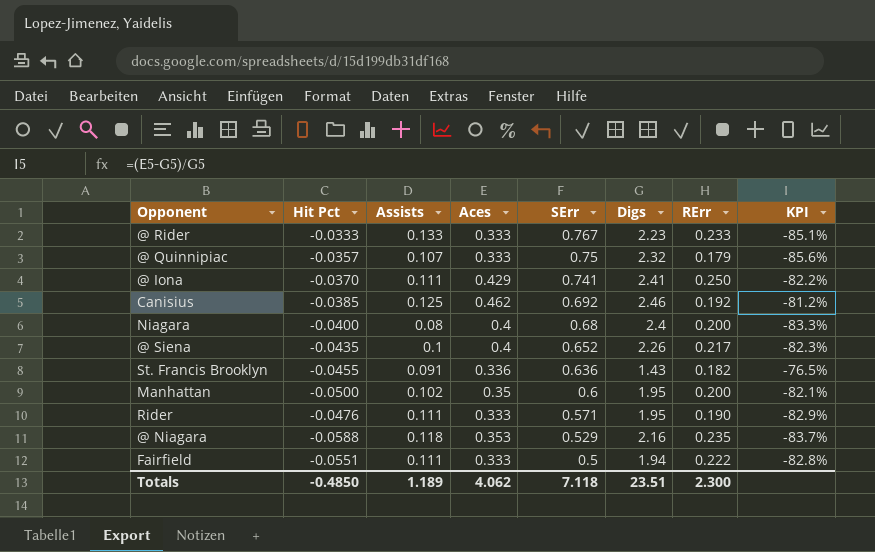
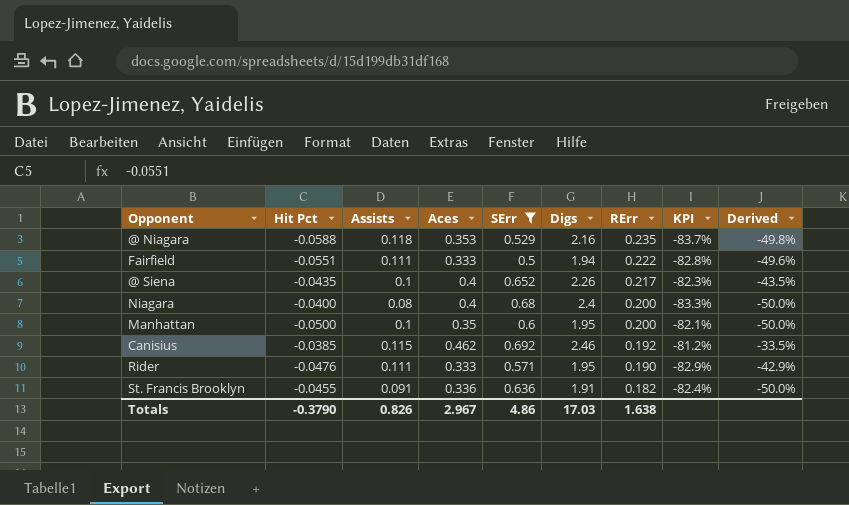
filter: none -> SErr <= 0.692
row order: SErr descending -> RErr descending
column Derived | formula: none -> [Hit Pct] / [Assists]
Manhattan | Assists: 0.102 -> 0.1
Canisius | Assists: 0.125 -> 0.115
St. Francis Brooklyn | Digs: 1.43 -> 1.91
St. Francis Brooklyn | KPI: -76.5% -> -82.4%
Totals | Hit Pct: -0.4850 -> -0.3790
Totals | Assists: 1.189 -> 0.826
Totals | Aces: 4.062 -> 2.967
Totals | SErr: 7.118 -> 4.86
Totals | Digs: 23.51 -> 17.03
Totals | RErr: 2.300 -> 1.638

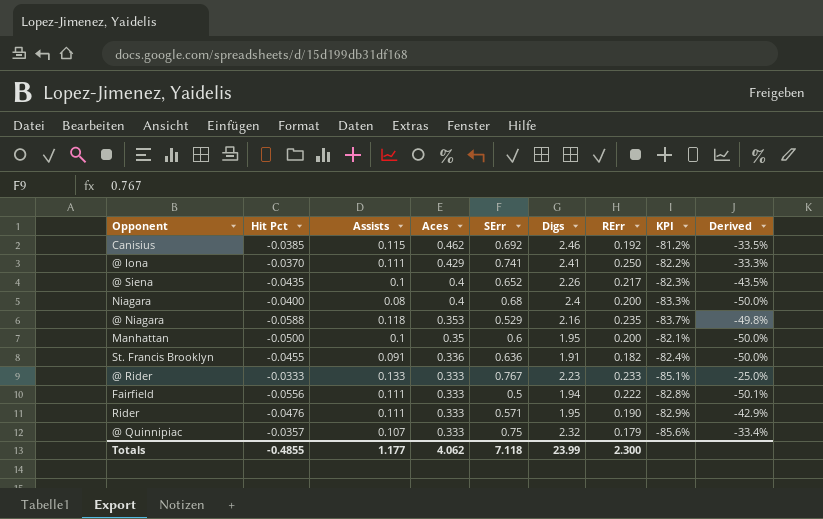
filter: SErr <= 0.692 -> none
row order: RErr descending -> Aces descending
Fairfield | Hit Pct: -0.0551 -> -0.0556
Fairfield | Derived: -49.6% -> -50.1%
Totals | Hit Pct: -0.3790 -> -0.4855
Totals | Assists: 0.826 -> 1.177
Totals | Aces: 2.967 -> 4.062
Totals | SErr: 4.86 -> 7.118
Totals | Digs: 17.03 -> 23.99
Totals | RErr: 1.638 -> 2.300

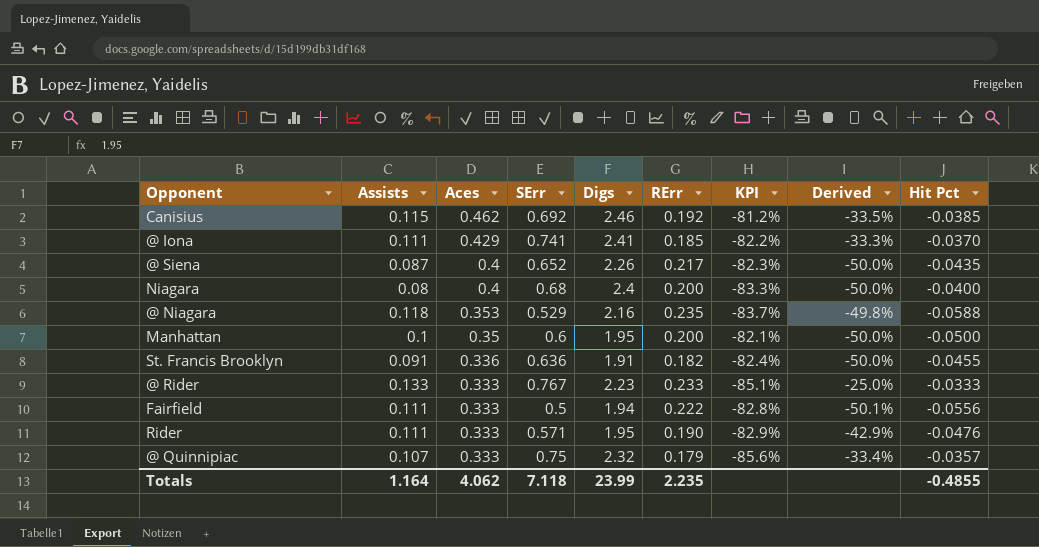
column Hit Pct | position: 2 -> 9
@ Iona | RErr: 0.250 -> 0.185
@ Siena | Assists: 0.1 -> 0.087
@ Siena | Derived: -43.5% -> -50.0%
Totals | Assists: 1.177 -> 1.164
Totals | RErr: 2.300 -> 2.235

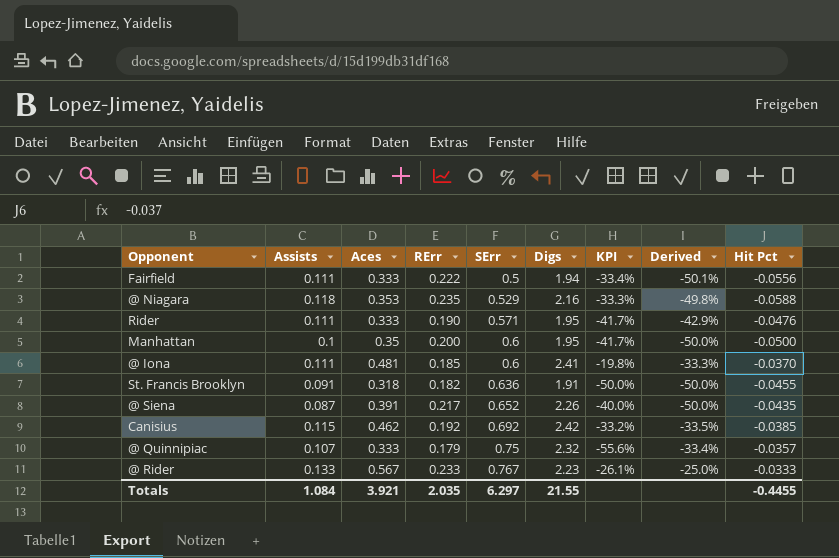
row order: Aces descending -> SErr ascending
column RErr | position: 6 -> 4
column KPI | formula: ([Aces] - [Digs]) / [Digs] -> ([Aces] - [SErr]) / [SErr]
row Niagara: 0.08 | 0.4 | 0.68 | 2.4 | 0.200 | -83.3% | -50.0% | -0.0400 -> none
@ Iona | Aces: 0.429 -> 0.481
@ Iona | SErr: 0.741 -> 0.6
St. Francis Brooklyn | Aces: 0.336 -> 0.318
@ Siena | Aces: 0.4 -> 0.391
Canisius | Digs: 2.46 -> 2.42
@ Rider | Aces: 0.333 -> 0.567
Totals | Assists: 1.164 -> 1.084
Totals | Aces: 4.062 -> 3.921
Totals | RErr: 2.235 -> 2.035
Totals | SErr: 7.118 -> 6.297
Totals | Digs: 23.99 -> 21.55
Totals | Hit Pct: -0.4855 -> -0.4455

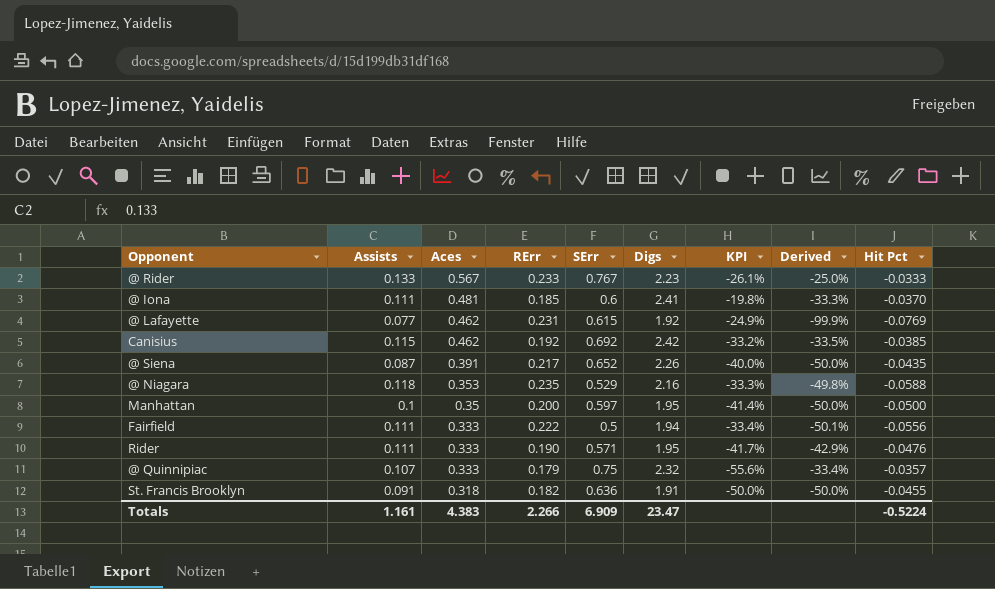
row order: SErr ascending -> Aces descending
row @ Lafayette: none -> 0.077 | 0.462 | 0.231 | 0.615 | 1.92 | -24.9% | -99.9% | -0.0769
Manhattan | SErr: 0.6 -> 0.597
Manhattan | KPI: -41.7% -> -41.4%
Totals | Assists: 1.084 -> 1.161
Totals | Aces: 3.921 -> 4.383
Totals | RErr: 2.035 -> 2.266
Totals | SErr: 6.297 -> 6.909
Totals | Digs: 21.55 -> 23.47
Totals | Hit Pct: -0.4455 -> -0.5224

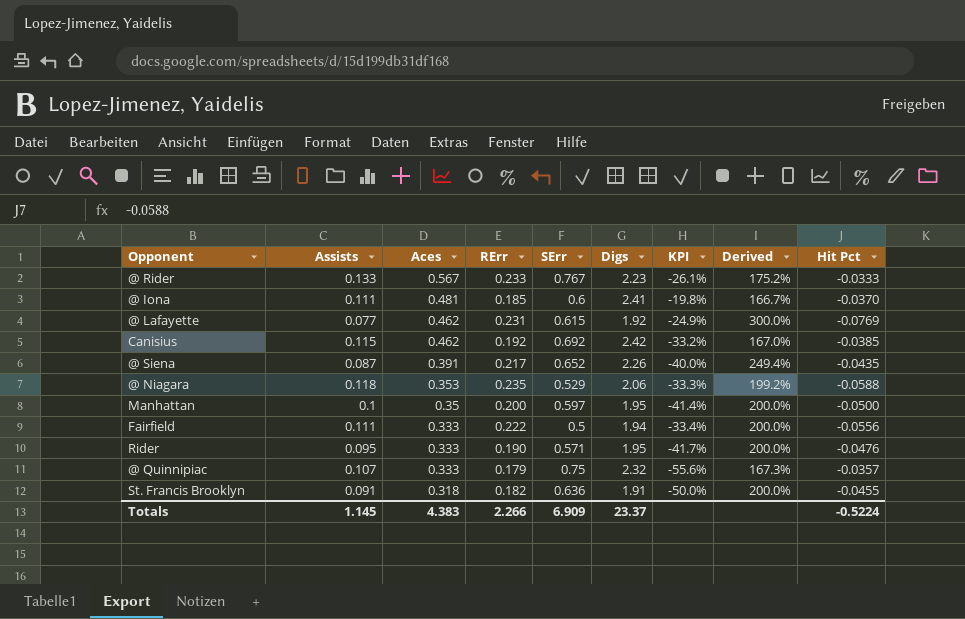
column Derived | formula: [Hit Pct] / [Assists] -> [RErr] / [Assists]
@ Niagara | Digs: 2.16 -> 2.06
Rider | Assists: 0.111 -> 0.095
Totals | Assists: 1.161 -> 1.145
Totals | Digs: 23.47 -> 23.37

